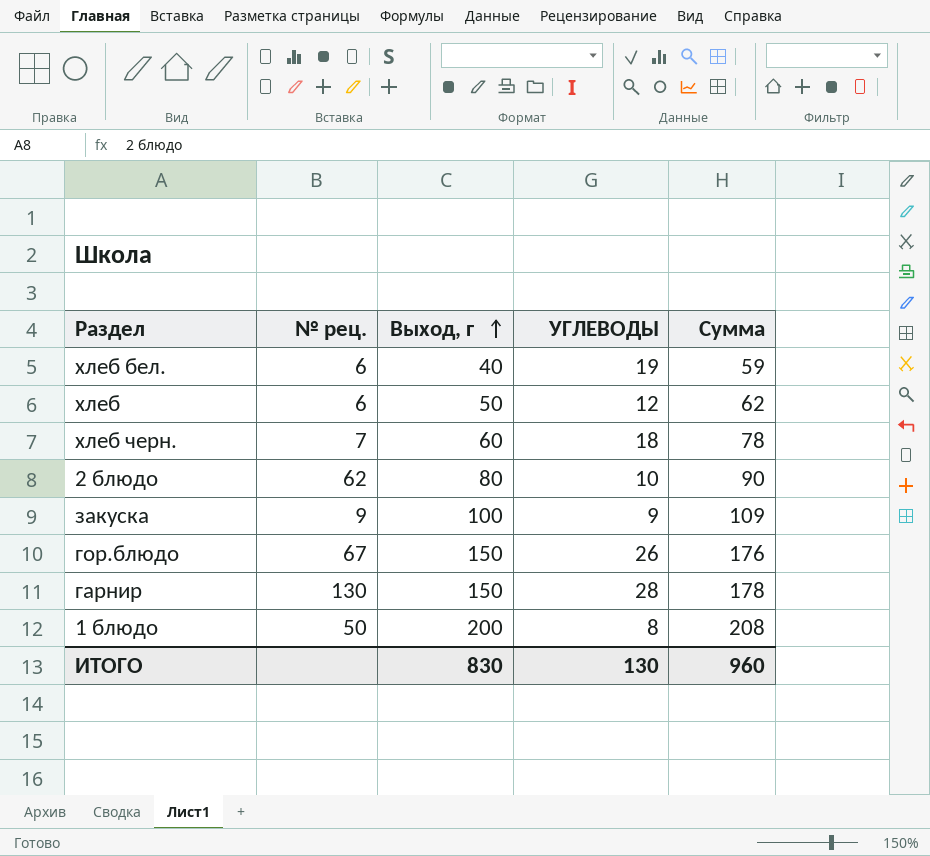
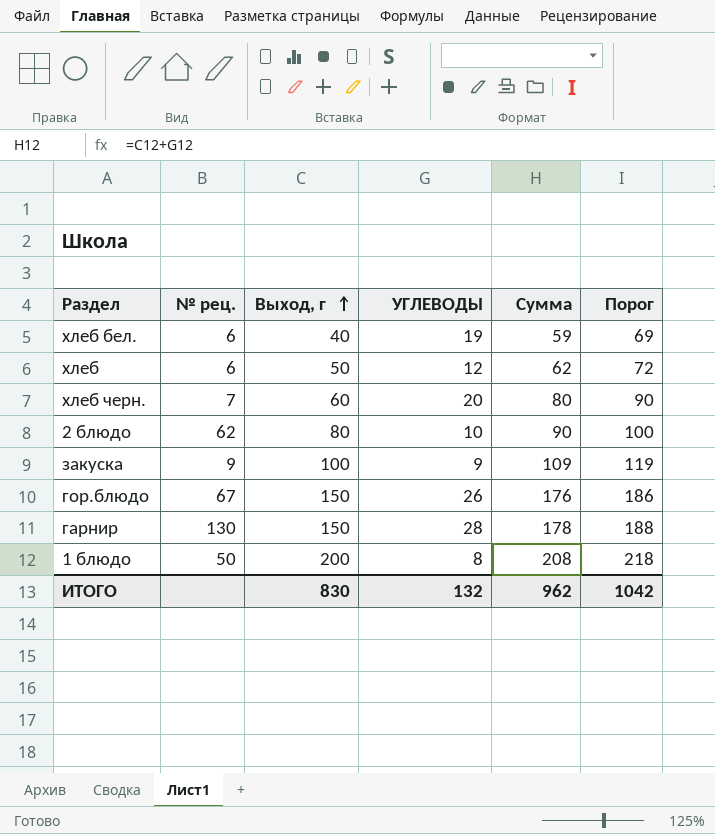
column Порог | formula: none -> [Сумма] + 10
хлеб черн. | УГЛЕВОДЫ: 18 -> 20
хлеб черн. | Сумма: 78 -> 80
ИТОГО | УГЛЕВОДЫ: 130 -> 132
ИТОГО | Сумма: 960 -> 962

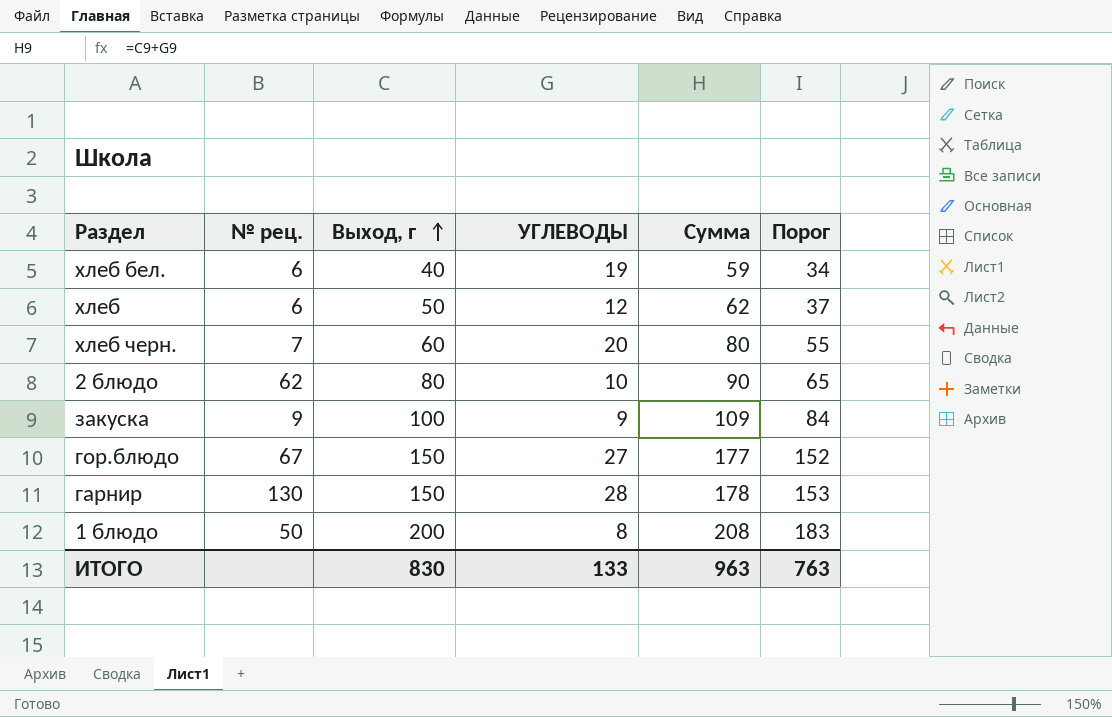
column Порог | formula: [Сумма] + 10 -> [Сумма] - 25
гор.блюдо | УГЛЕВОДЫ: 26 -> 27
гор.блюдо | Сумма: 176 -> 177
ИТОГО | УГЛЕВОДЫ: 132 -> 133
ИТОГО | Сумма: 962 -> 963
ИТОГО | Порог: 1042 -> 763

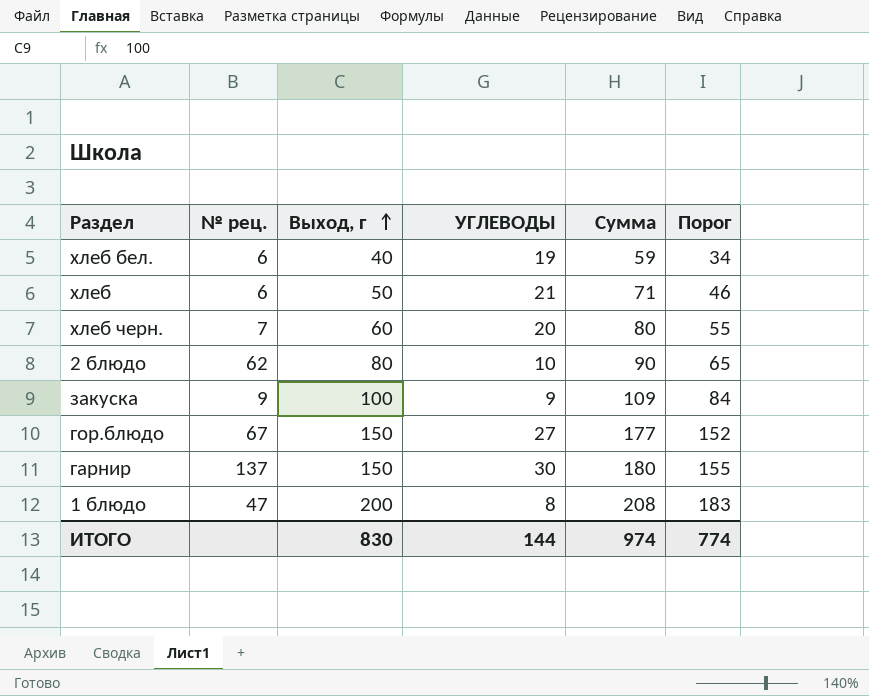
хлеб | УГЛЕВОДЫ: 12 -> 21
хлеб | Сумма: 62 -> 71
хлеб | Порог: 37 -> 46
гарнир | № рец.: 130 -> 137
гарнир | УГЛЕВОДЫ: 28 -> 30
гарнир | Сумма: 178 -> 180
гарнир | Порог: 153 -> 155
1 блюдо | № рец.: 50 -> 47
ИТОГО | УГЛЕВОДЫ: 133 -> 144
ИТОГО | Сумма: 963 -> 974
ИТОГО | Порог: 763 -> 774

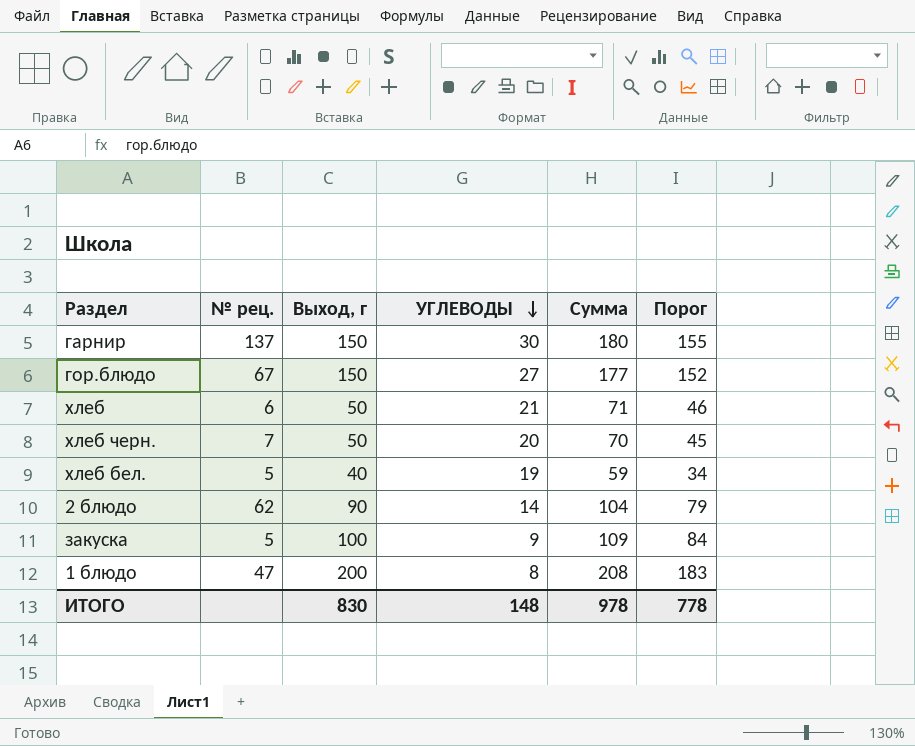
row order: Выход, г ascending -> УГЛЕВОДЫ descending
хлеб черн. | Выход, г: 60 -> 50
хлеб черн. | Сумма: 80 -> 70
хлеб черн. | Порог: 55 -> 45
хлеб бел. | № рец.: 6 -> 5
2 блюдо | Выход, г: 80 -> 90
2 блюдо | УГЛЕВОДЫ: 10 -> 14
2 блюдо | Сумма: 90 -> 104
2 блюдо | Порог: 65 -> 79
закуска | № рец.: 9 -> 5
ИТОГО | УГЛЕВОДЫ: 144 -> 148
ИТОГО | Сумма: 974 -> 978
ИТОГО | Порог: 774 -> 778

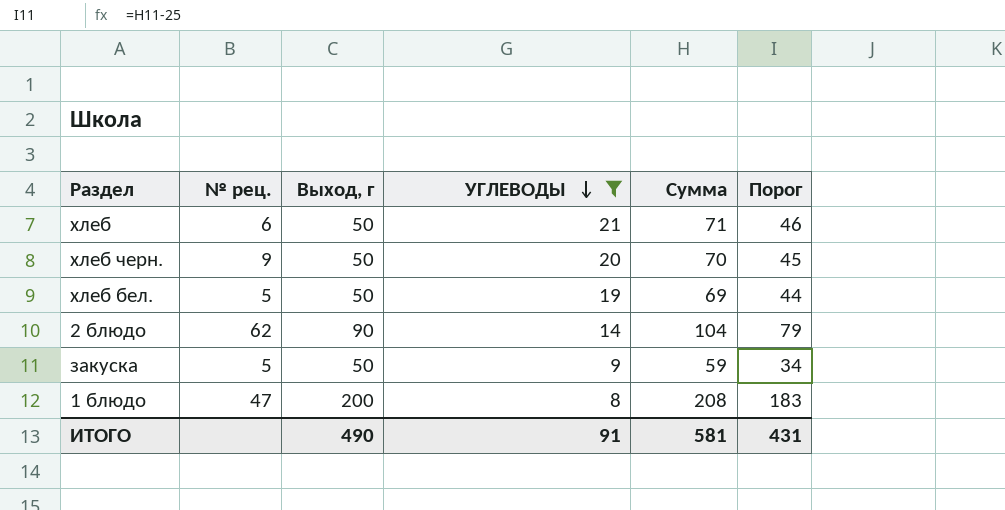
filter: none -> УГЛЕВОДЫ <= 21
хлеб черн. | № рец.: 7 -> 9
хлеб бел. | Выход, г: 40 -> 50
хлеб бел. | Сумма: 59 -> 69
хлеб бел. | Порог: 34 -> 44
закуска | Выход, г: 100 -> 50
закуска | Сумма: 109 -> 59
закуска | Порог: 84 -> 34
ИТОГО | Выход, г: 830 -> 490
ИТОГО | УГЛЕВОДЫ: 148 -> 91
ИТОГО | Сумма: 978 -> 581
ИТОГО | Порог: 778 -> 431

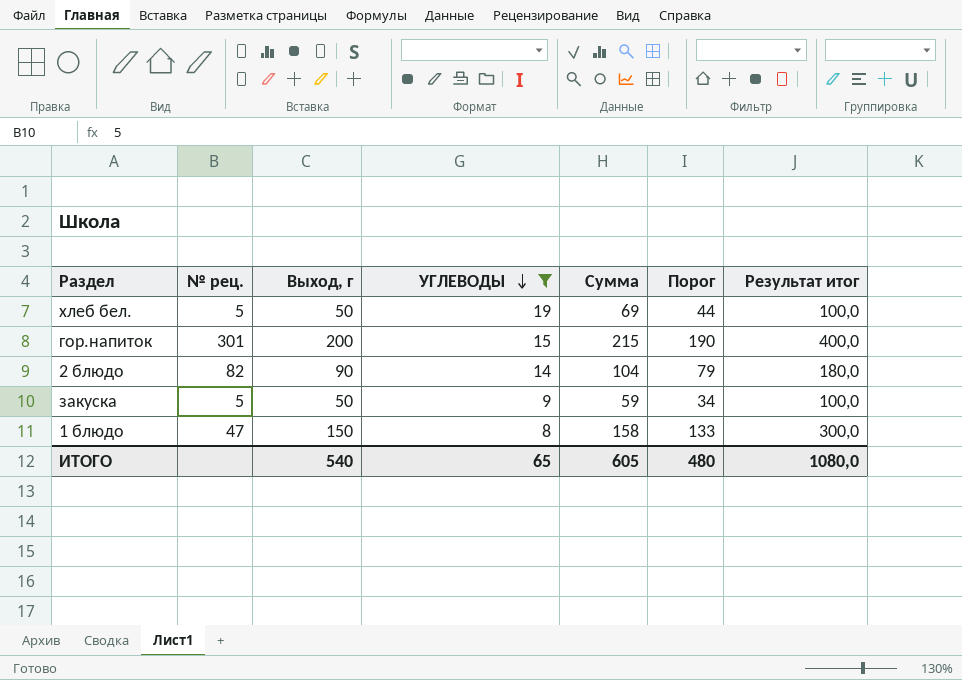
column Результат итог | formula: none -> [Выход, г] * 2
row хлеб: 6 | 50 | 21 | 71 | 46 -> none
row хлеб черн.: 9 | 50 | 20 | 70 | 45 -> none
row гор.напиток: none -> 301 | 200 | 15 | 215 | 190 | 400,0
2 блюдо | № рец.: 62 -> 82
1 блюдо | Выход, г: 200 -> 150
1 блюдо | Сумма: 208 -> 158
1 блюдо | Порог: 183 -> 133
ИТОГО | Выход, г: 490 -> 540
ИТОГО | УГЛЕВОДЫ: 91 -> 65
ИТОГО | Сумма: 581 -> 605
ИТОГО | Порог: 431 -> 480

